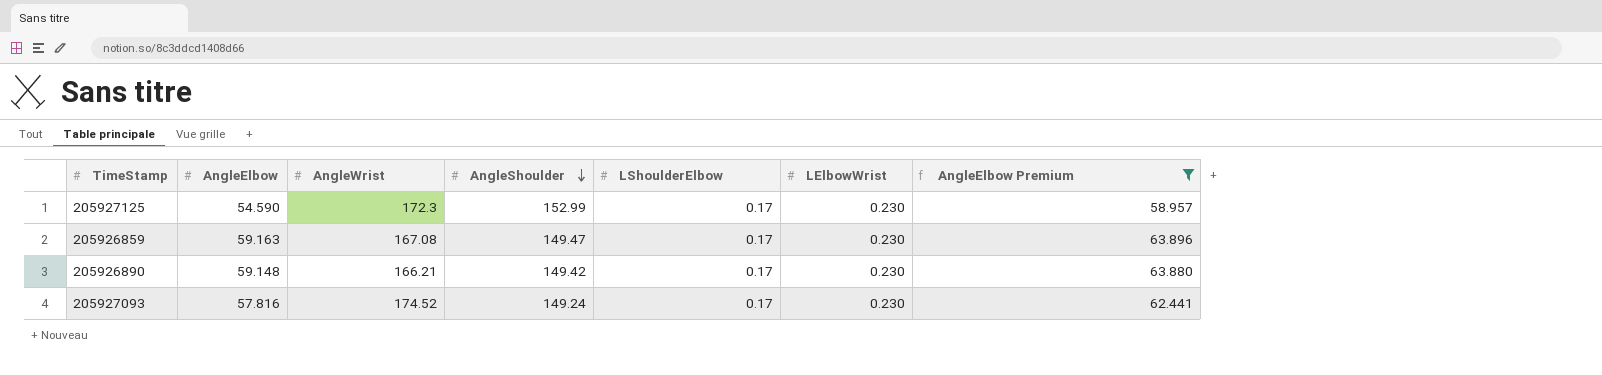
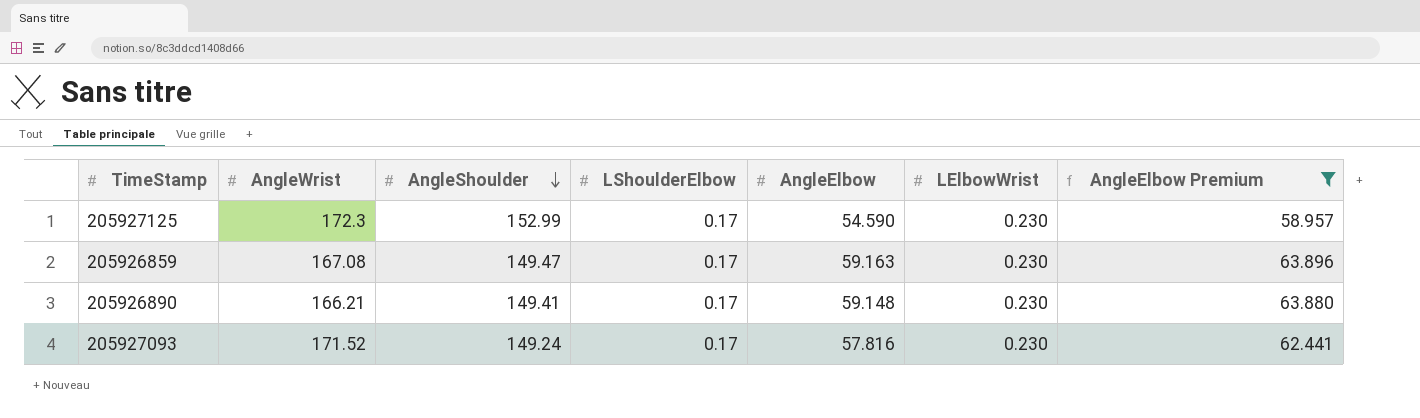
column AngleElbow | position: 2 -> 5
205926890 | AngleShoulder: 149.42 -> 149.41
205927093 | AngleWrist: 174.52 -> 171.52

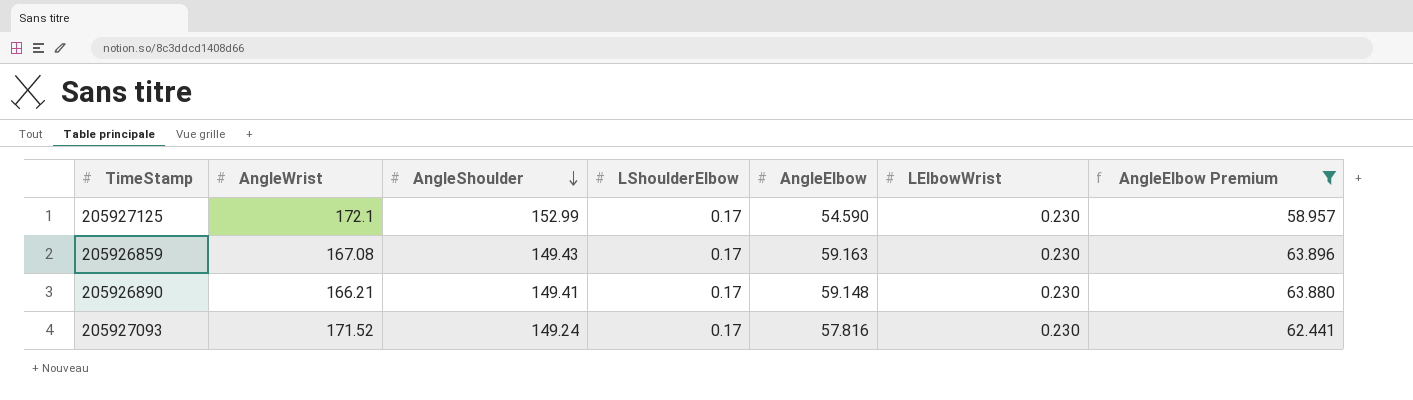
205927125 | AngleWrist: 172.3 -> 172.1
205926859 | AngleShoulder: 149.47 -> 149.43

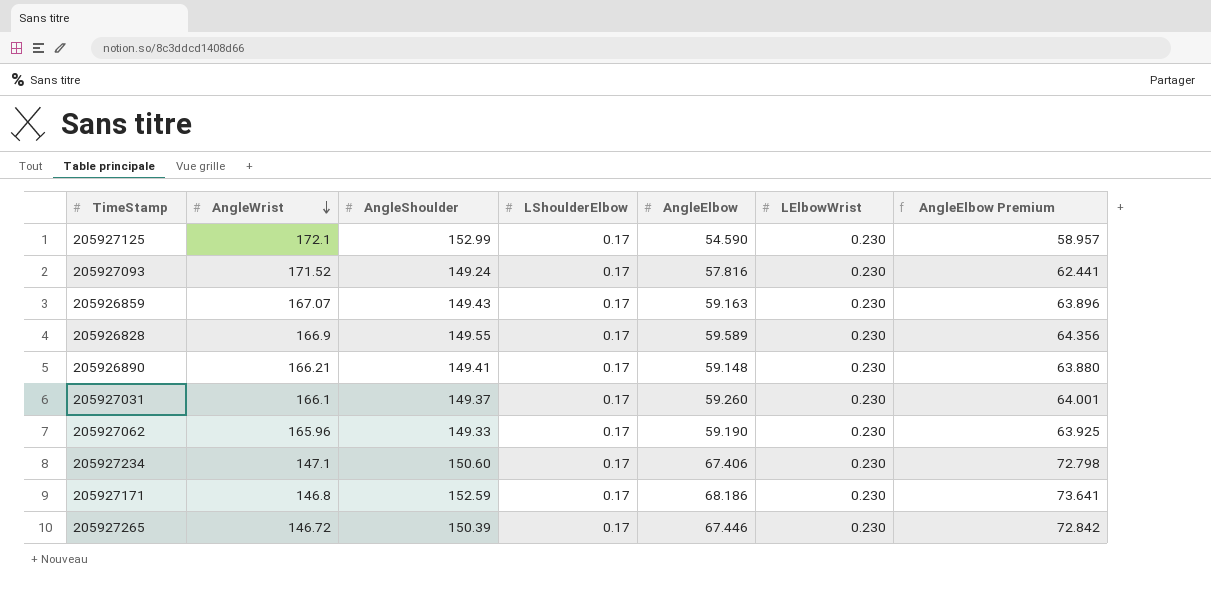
filter: AngleElbow Premium <= 63.896 -> none
row order: AngleShoulder descending -> AngleWrist descending
205926859 | AngleWrist: 167.08 -> 167.07

